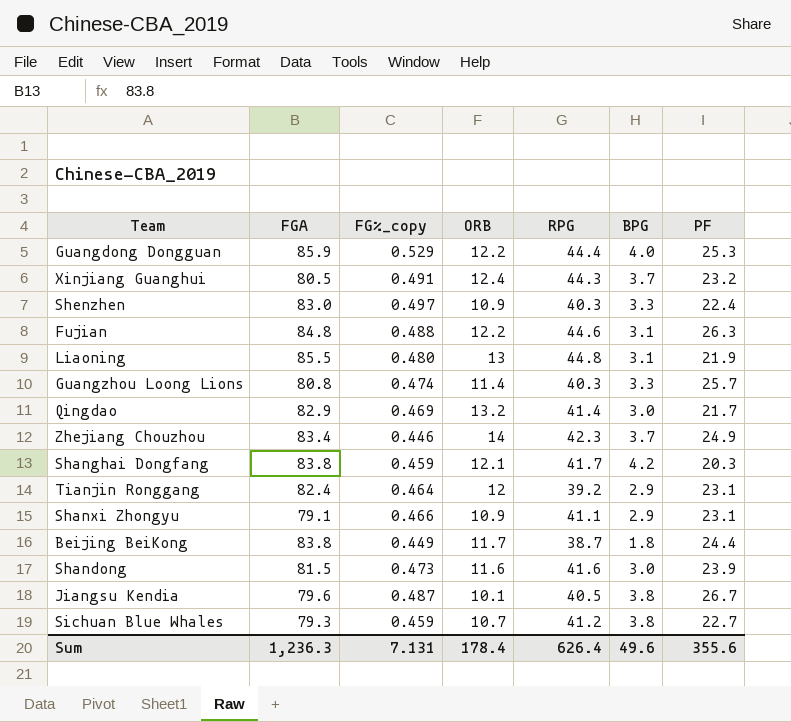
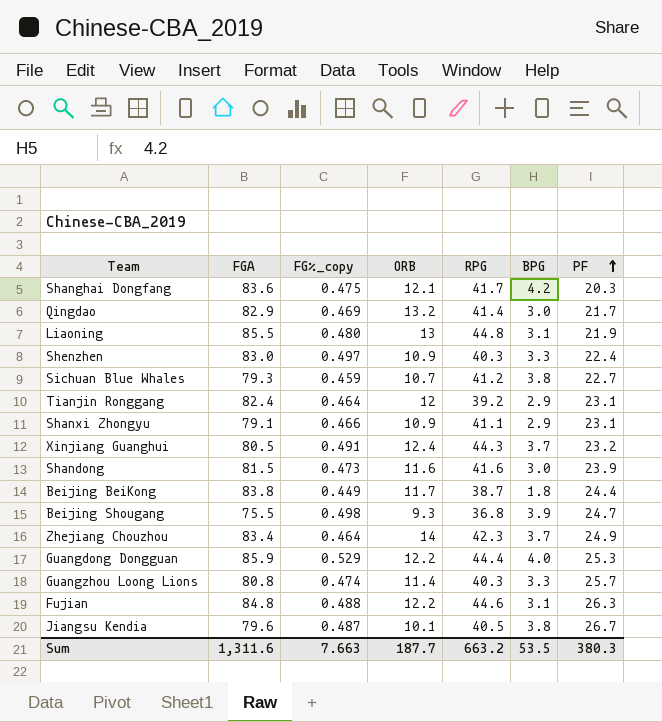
row order: none -> PF ascending
Shanghai Dongfang | FGA: 83.8 -> 83.6
Shanghai Dongfang | FG%_copy: 0.459 -> 0.475
row Beijing Shougang: none -> 75.5 | 0.498 | 9.3 | 36.8 | 3.9 | 24.7
Zhejiang Chouzhou | FG%_copy: 0.446 -> 0.464
Sum | FGA: 1,236.3 -> 1,311.6
Sum | FG%_copy: 7.131 -> 7.663
Sum | ORB: 178.4 -> 187.7
Sum | RPG: 626.4 -> 663.2
Sum | BPG: 49.6 -> 53.5
Sum | PF: 355.6 -> 380.3

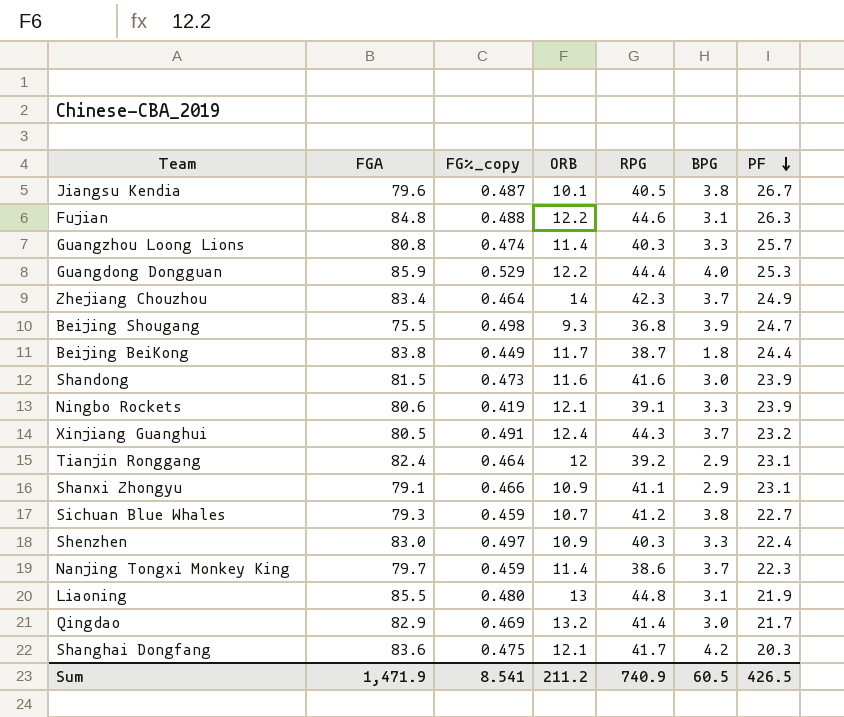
row order: PF ascending -> PF descending
row Ningbo Rockets: none -> 80.6 | 0.419 | 12.1 | 39.1 | 3.3 | 23.9
row Nanjing Tongxi Monkey King: none -> 79.7 | 0.459 | 11.4 | 38.6 | 3.7 | 22.3
Sum | FGA: 1,311.6 -> 1,471.9
Sum | FG%_copy: 7.663 -> 8.541
Sum | ORB: 187.7 -> 211.2
Sum | RPG: 663.2 -> 740.9
Sum | BPG: 53.5 -> 60.5
Sum | PF: 380.3 -> 426.5

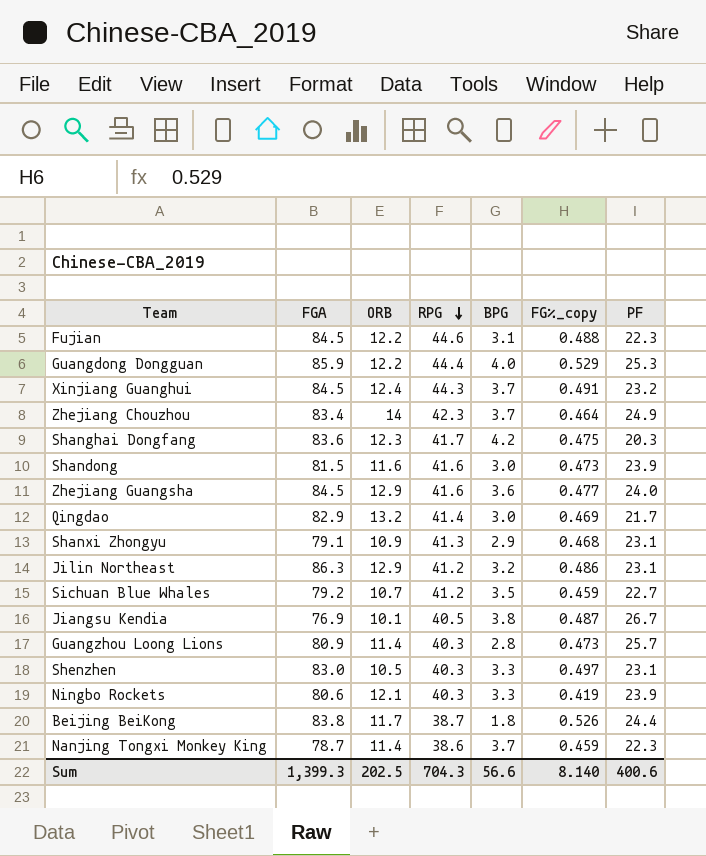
row order: PF descending -> RPG descending
column FG%_copy | position: 3 -> 6
row Beijing Shougang: 75.5 | 0.498 | 9.3 | 36.8 | 3.9 | 24.7 -> none
row Tianjin Ronggang: 82.4 | 0.464 | 12 | 39.2 | 2.9 | 23.1 -> none
row Liaoning: 85.5 | 0.480 | 13 | 44.8 | 3.1 | 21.9 -> none
Fujian | FGA: 84.8 -> 84.5
Fujian | PF: 26.3 -> 22.3
Xinjiang Guanghui | FGA: 80.5 -> 84.5
Shanghai Dongfang | ORB: 12.1 -> 12.3
row Zhejiang Guangsha: none -> 84.5 | 12.9 | 41.6 | 3.6 | 0.477 | 24.0
Shanxi Zhongyu | RPG: 41.1 -> 41.3
Shanxi Zhongyu | FG%_copy: 0.466 -> 0.468
row Jilin Northeast: none -> 86.3 | 12.9 | 41.2 | 3.2 | 0.486 | 23.1
Sichuan Blue Whales | FGA: 79.3 -> 79.2
Sichuan Blue Whales | BPG: 3.8 -> 3.5
Jiangsu Kendia | FGA: 79.6 -> 76.9
Guangzhou Loong Lions | FGA: 80.8 -> 80.9
Guangzhou Loong Lions | BPG: 3.3 -> 2.8
Guangzhou Loong Lions | FG%_copy: 0.474 -> 0.473
Shenzhen | ORB: 10.9 -> 10.5
Shenzhen | PF: 22.4 -> 23.1
Ningbo Rockets | RPG: 39.1 -> 40.3
Beijing BeiKong | FG%_copy: 0.449 -> 0.526
Nanjing Tongxi Monkey King | FGA: 79.7 -> 78.7
Sum | FGA: 1,471.9 -> 1,399.3
Sum | ORB: 211.2 -> 202.5
Sum | RPG: 740.9 -> 704.3
Sum | BPG: 60.5 -> 56.6
Sum | FG%_copy: 8.541 -> 8.140
Sum | PF: 426.5 -> 400.6

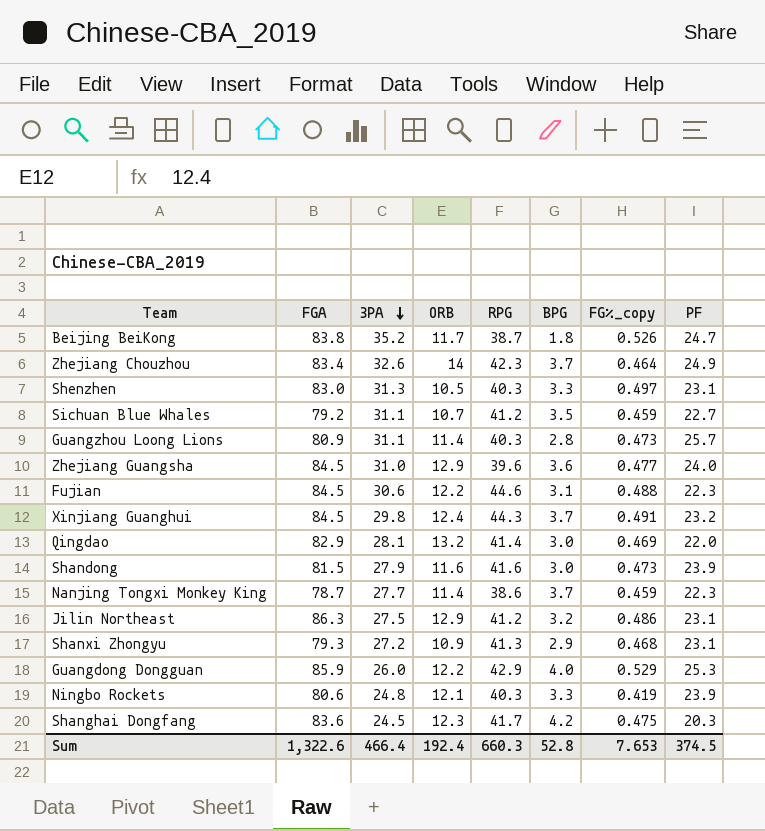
row order: RPG descending -> 3PA descending
column 3PA | position: none -> 3
row Jiangsu Kendia: 76.9 | 10.1 | 40.5 | 3.8 | 0.487 | 26.7 -> none
Beijing BeiKong | PF: 24.4 -> 24.7
Zhejiang Guangsha | RPG: 41.6 -> 39.6
Qingdao | PF: 21.7 -> 22.0
Shanxi Zhongyu | FGA: 79.1 -> 79.3
Guangdong Dongguan | RPG: 44.4 -> 42.9
Sum | FGA: 1,399.3 -> 1,322.6
Sum | ORB: 202.5 -> 192.4
Sum | RPG: 704.3 -> 660.3
Sum | BPG: 56.6 -> 52.8
Sum | FG%_copy: 8.140 -> 7.653
Sum | PF: 400.6 -> 374.5

